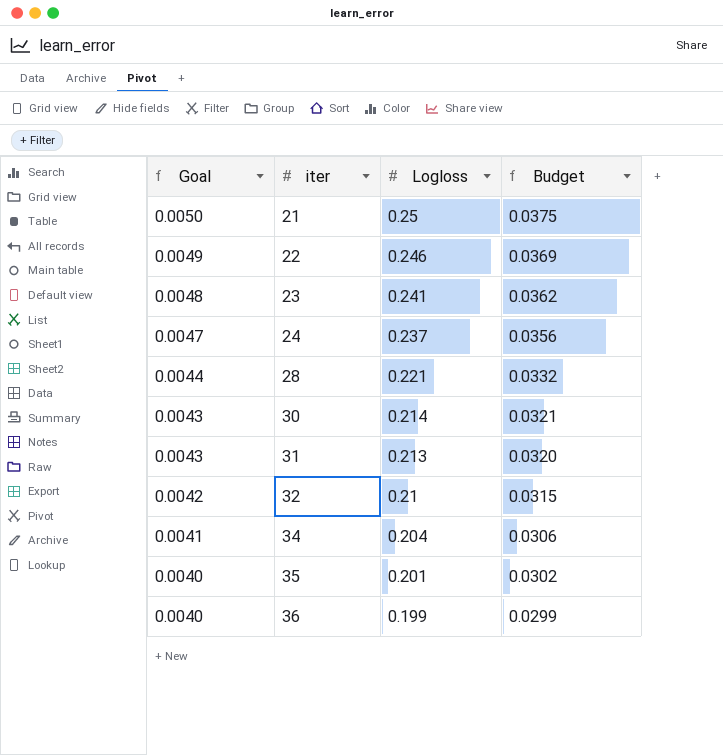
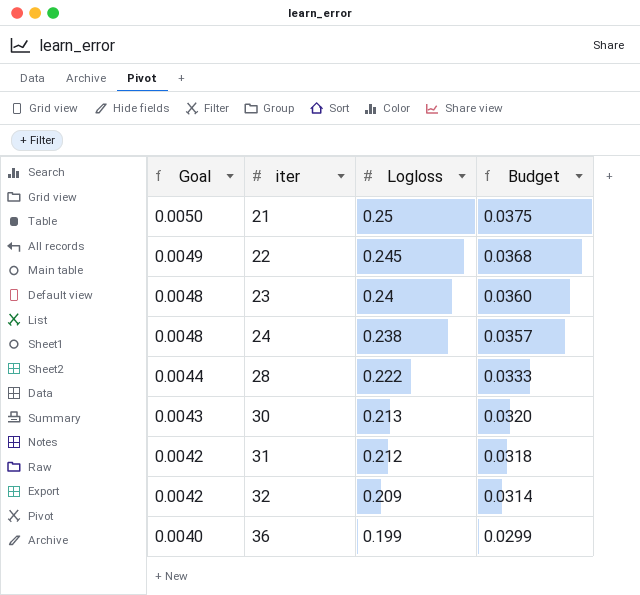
row 34: 0.0041 | 0.204 | 0.0306 -> none
row 35: 0.0040 | 0.201 | 0.0302 -> none
22 | Logloss: 0.246 -> 0.245
22 | Budget: 0.0369 -> 0.0368
23 | Logloss: 0.241 -> 0.24
23 | Budget: 0.0362 -> 0.0360
24 | Goal: 0.0047 -> 0.0048
24 | Logloss: 0.237 -> 0.238
24 | Budget: 0.0356 -> 0.0357
28 | Logloss: 0.221 -> 0.222
28 | Budget: 0.0332 -> 0.0333
30 | Logloss: 0.214 -> 0.213
30 | Budget: 0.0321 -> 0.0320
31 | Goal: 0.0043 -> 0.0042
31 | Logloss: 0.213 -> 0.212
31 | Budget: 0.0320 -> 0.0318
32 | Logloss: 0.21 -> 0.209
32 | Budget: 0.0315 -> 0.0314

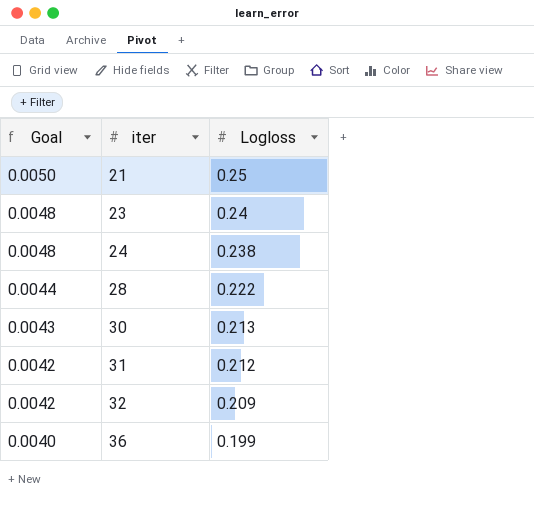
column Budget | formula: [Logloss] * 0.15 -> none
row 22: 0.0049 | 0.245 | 0.0368 -> none

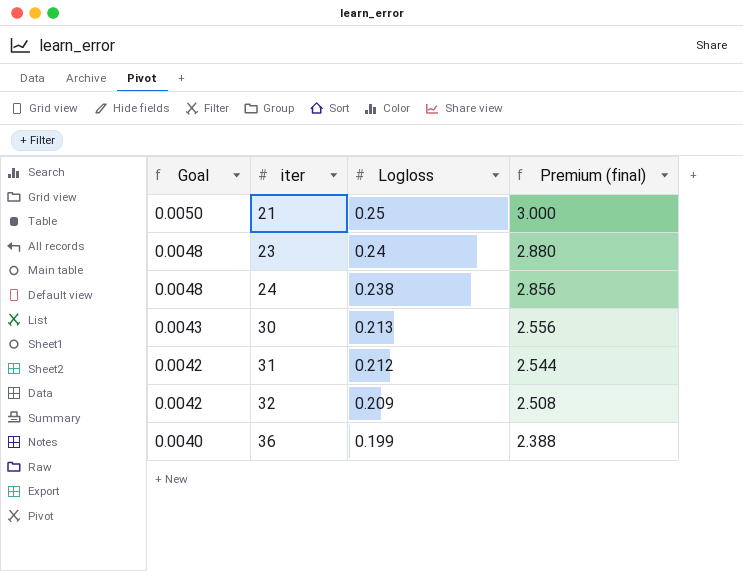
column Premium (final) | formula: none -> [Logloss] * 12
row 28: 0.0044 | 0.222 -> none

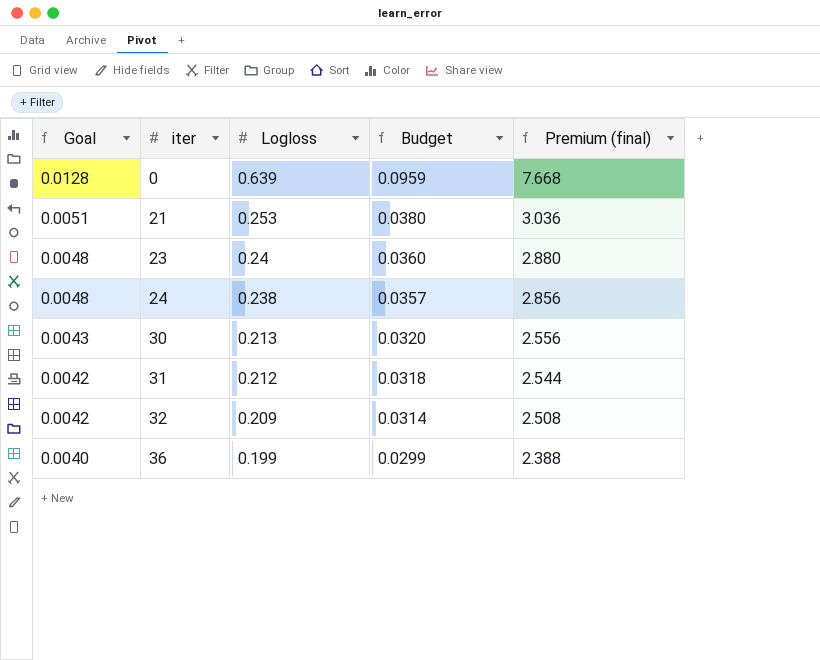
column Budget | formula: none -> [Logloss] * 0.15
row 0: none -> 0.0128 | 0.639 | 0.0959 | 7.668
21 | Goal: 0.0050 -> 0.0051
21 | Logloss: 0.25 -> 0.253
21 | Premium (final): 3.000 -> 3.036

